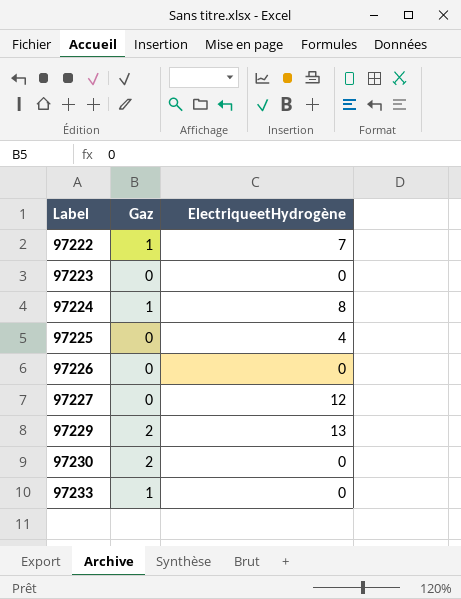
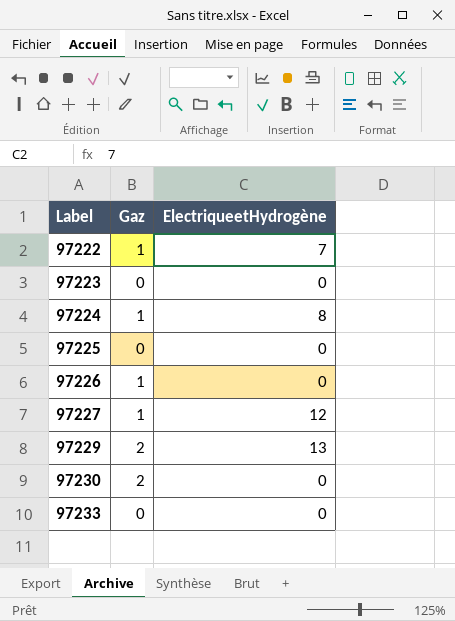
97225 | ElectriqueetHydrogène: 4 -> 0
97226 | Gaz: 0 -> 1
97227 | Gaz: 0 -> 1
97233 | Gaz: 1 -> 0

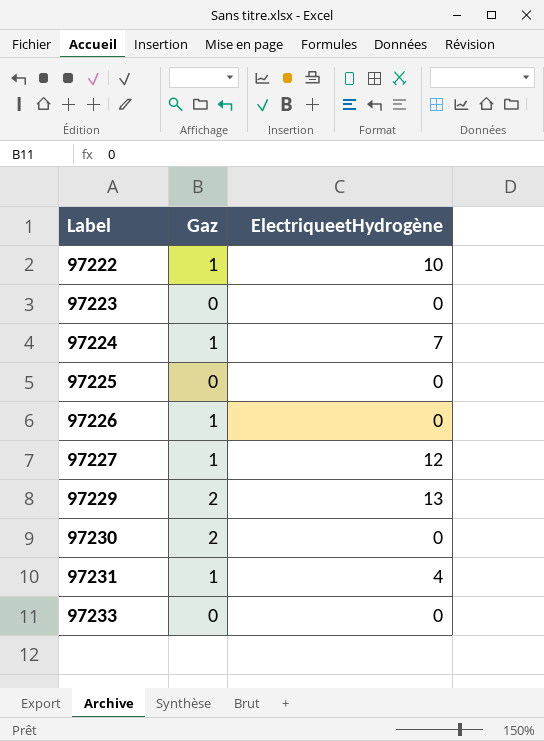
97222 | ElectriqueetHydrogène: 7 -> 10
97224 | ElectriqueetHydrogène: 8 -> 7
row 97231: none -> 1 | 4

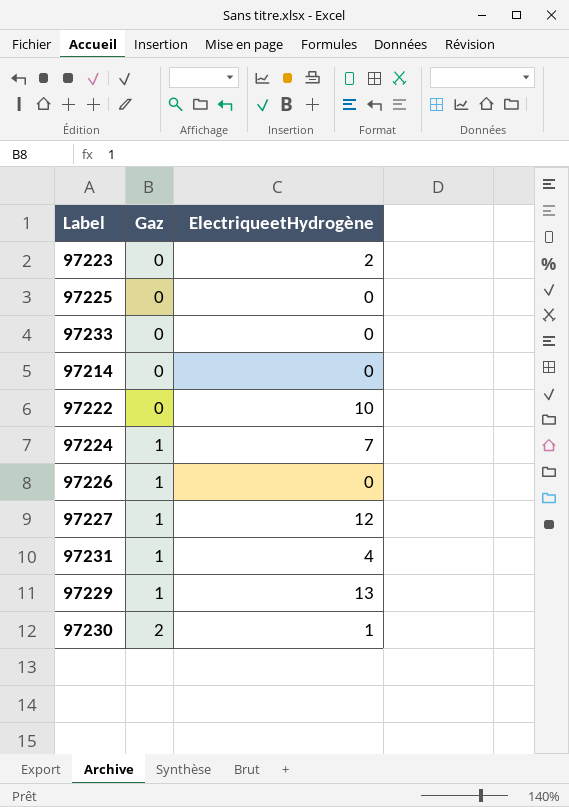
row order: Label ascending -> Gaz ascending
97223 | ElectriqueetHydrogène: 0 -> 2
row 97214: none -> 0 | 0
97222 | Gaz: 1 -> 0
97229 | Gaz: 2 -> 1
97230 | ElectriqueetHydrogène: 0 -> 1

